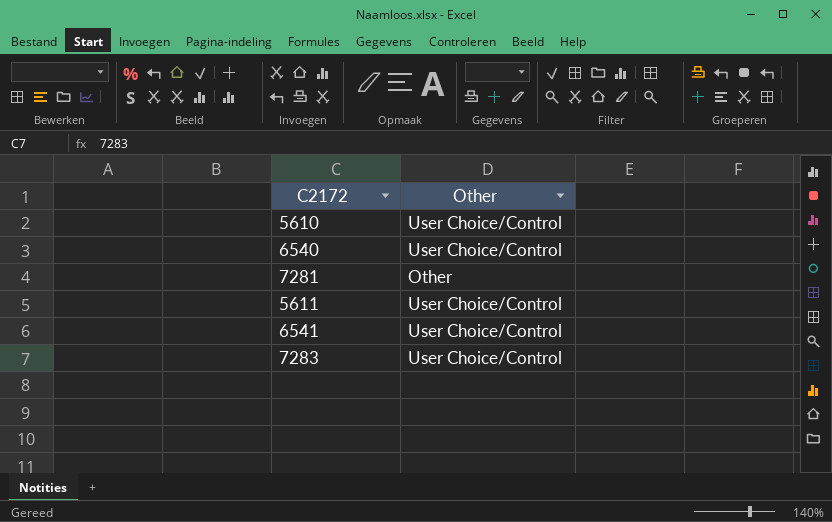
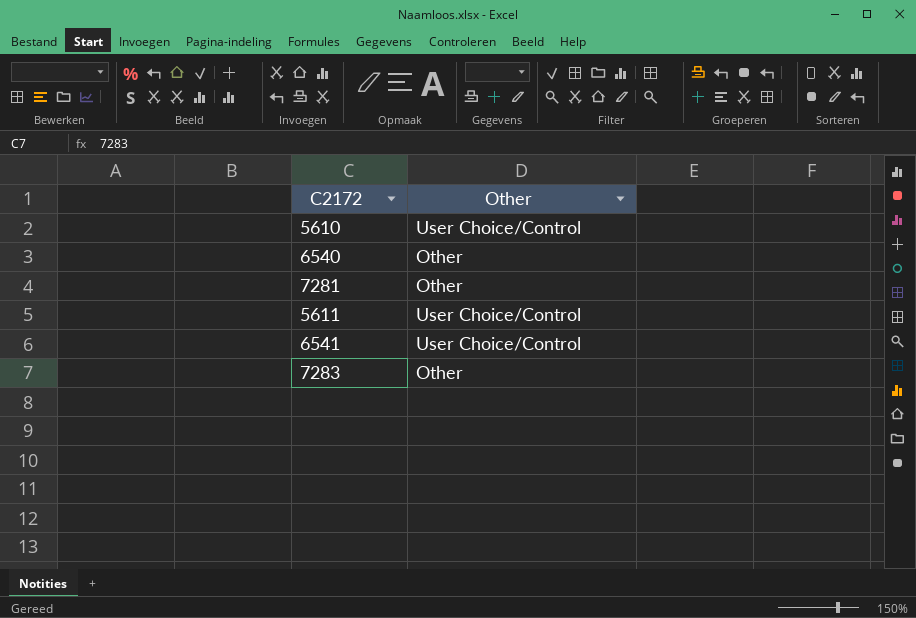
6540 | Other: User Choice/Control -> Other
7283 | Other: User Choice/Control -> Other

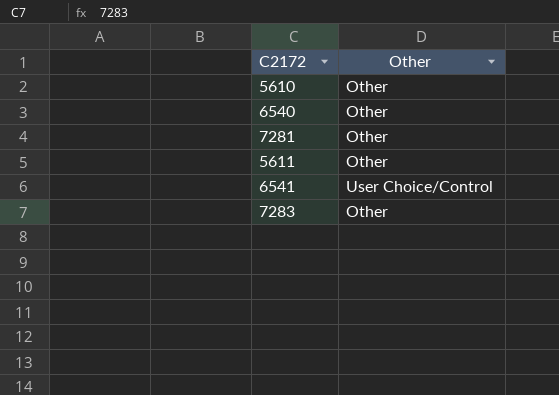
5610 | Other: User Choice/Control -> Other
5611 | Other: User Choice/Control -> Other

